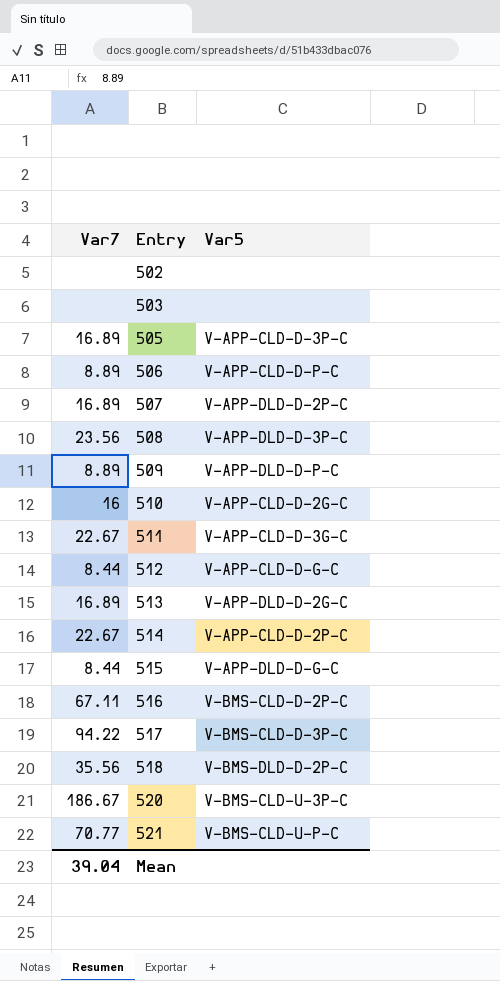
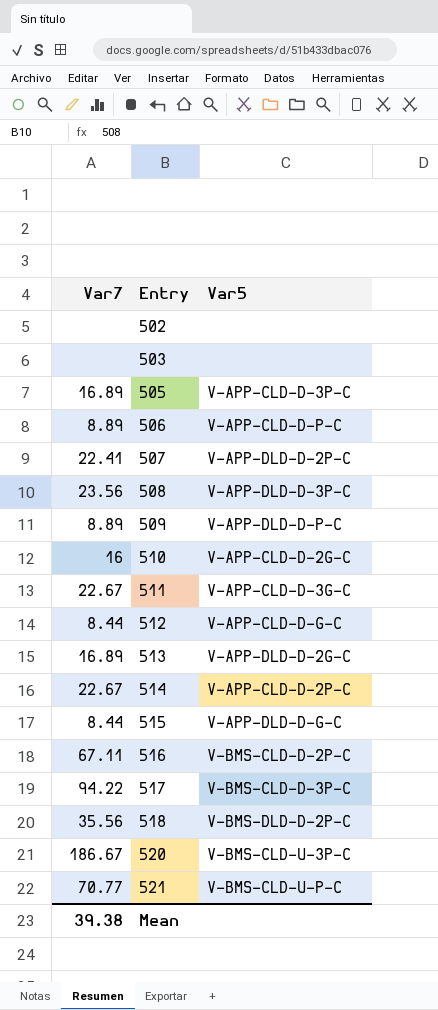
507 | Var7: 16.89 -> 22.41
Mean | Var7: 39.04 -> 39.38

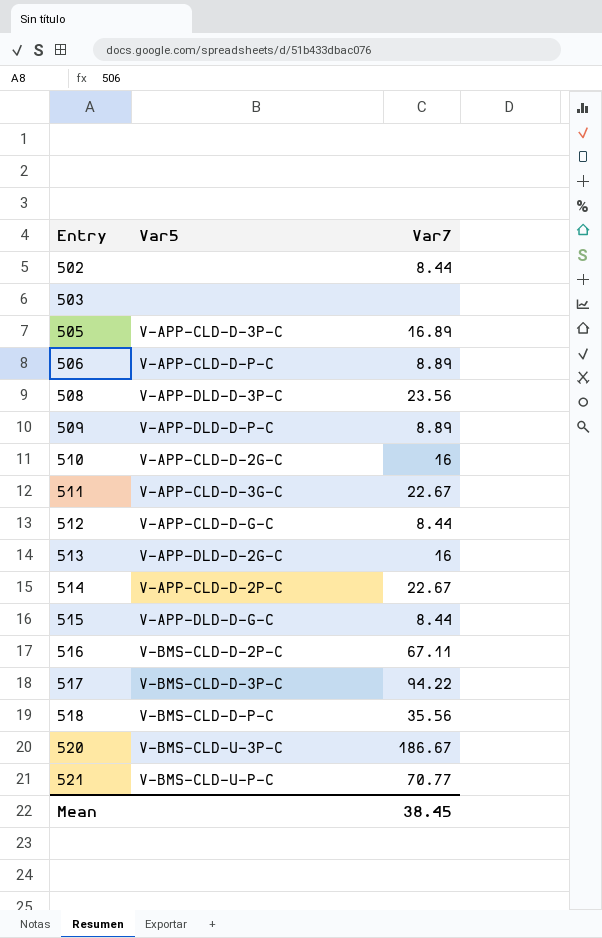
column Var7 | position: 1 -> 3
row 507: 22.41 | V-APP-DLD-D-2P-C -> none
502 | Var7: none -> 8.44
513 | Var7: 16.89 -> 16
518 | Var5: V-BMS-DLD-D-2P-C -> V-BMS-CLD-D-P-C
Mean | Var7: 39.38 -> 38.45

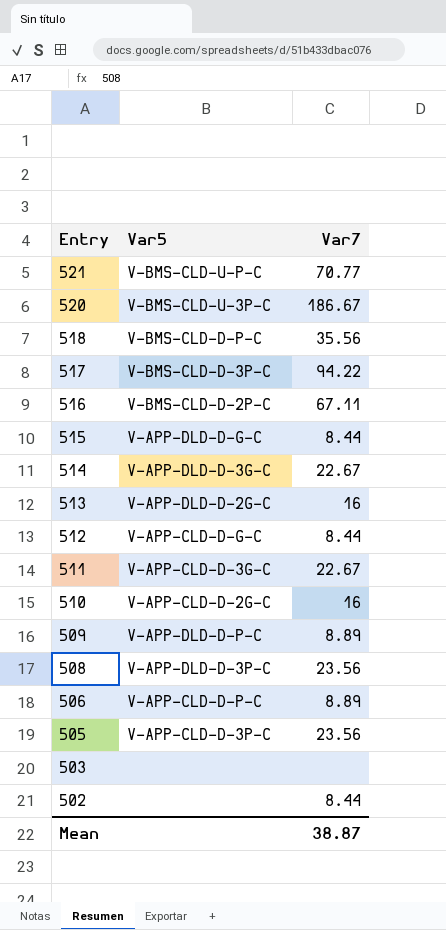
row order: Entry ascending -> Entry descending
514 | Var5: V-APP-CLD-D-2P-C -> V-APP-DLD-D-3G-C
505 | Var7: 16.89 -> 23.56
Mean | Var7: 38.45 -> 38.87

